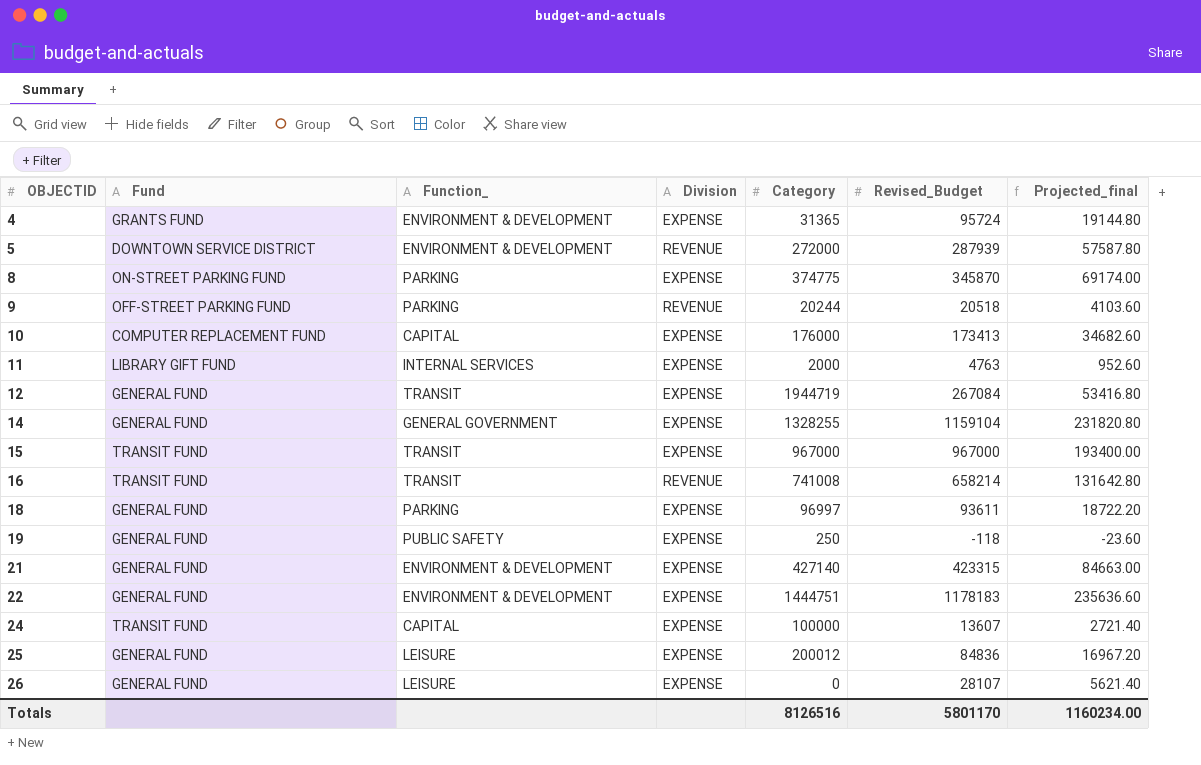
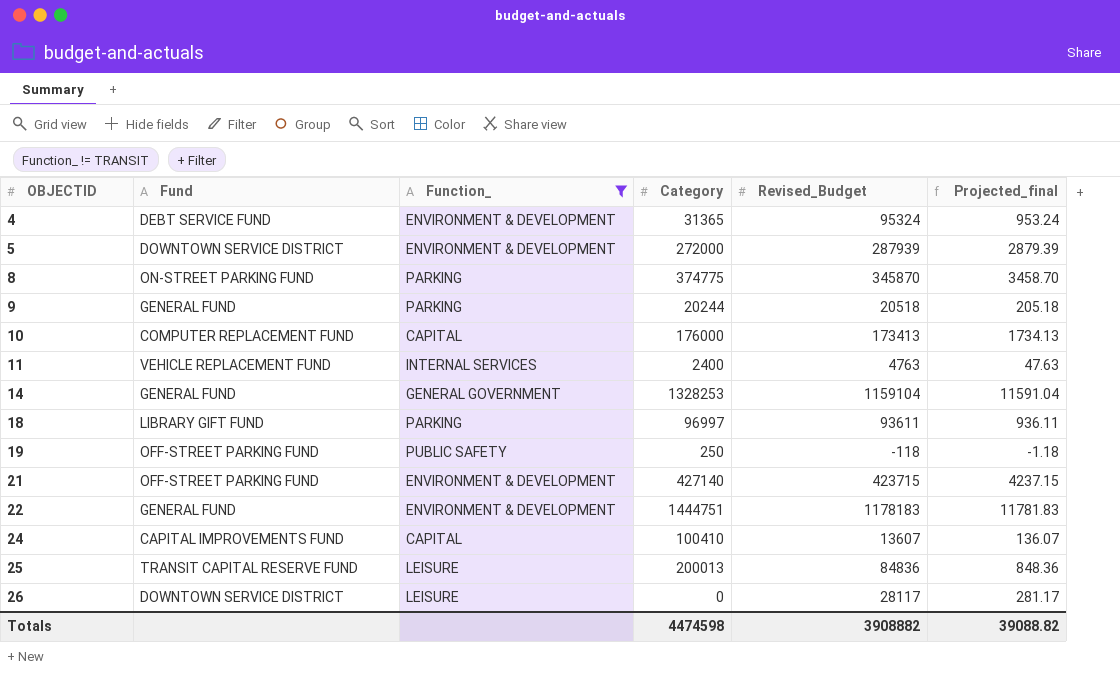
filter: none -> Function_ != TRANSIT
column Division | position: 4 -> none
column Projected_final | formula: [Revised_Budget] * 0.2 -> [Revised_Budget] * 0.01
4 | Fund: GRANTS FUND -> DEBT SERVICE FUND
4 | Revised_Budget: 95724 -> 95324
9 | Fund: OFF-STREET PARKING FUND -> GENERAL FUND
11 | Fund: LIBRARY GIFT FUND -> VEHICLE REPLACEMENT FUND
11 | Category: 2000 -> 2400
14 | Category: 1328255 -> 1328253
18 | Fund: GENERAL FUND -> LIBRARY GIFT FUND
19 | Fund: GENERAL FUND -> OFF-STREET PARKING FUND
21 | Fund: GENERAL FUND -> OFF-STREET PARKING FUND
21 | Revised_Budget: 423315 -> 423715
24 | Fund: TRANSIT FUND -> CAPITAL IMPROVEMENTS FUND
24 | Category: 100000 -> 100410
25 | Fund: GENERAL FUND -> TRANSIT CAPITAL RESERVE FUND
25 | Category: 200012 -> 200013
26 | Fund: GENERAL FUND -> DOWNTOWN SERVICE DISTRICT
26 | Revised_Budget: 28107 -> 28117
Totals | Category: 8126516 -> 4474598
Totals | Revised_Budget: 5801170 -> 3908882
Totals | Projected_final: 1160234.00 -> 39088.82

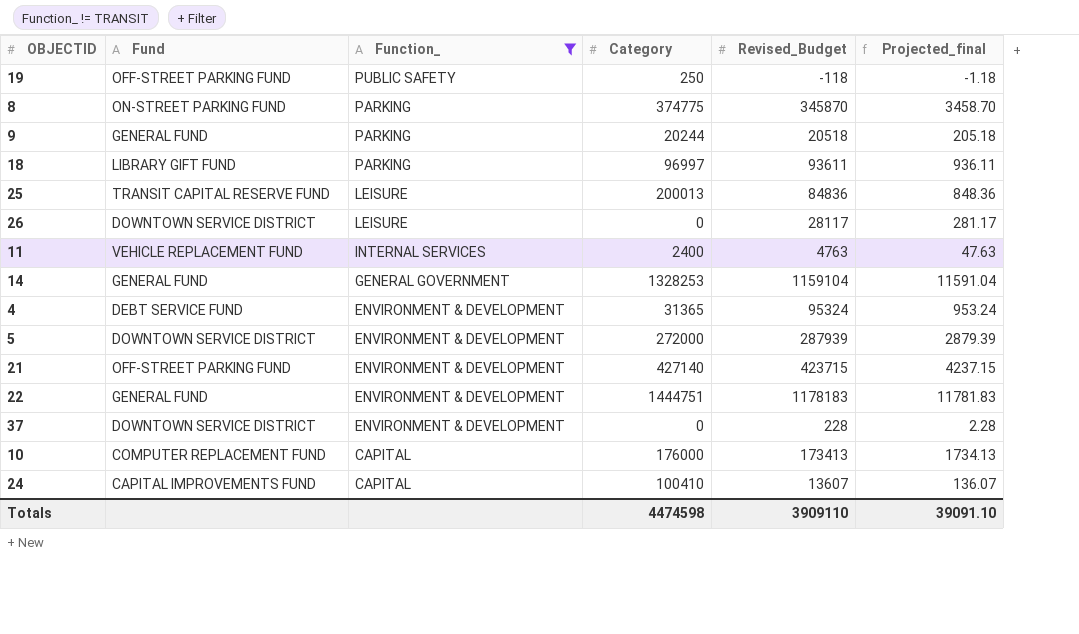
row order: OBJECTID ascending -> Function_ descending
row 37: none -> DOWNTOWN SERVICE DISTRICT | ENVIRONMENT & DEVELOPMENT | 0 | 228 | 2.28
Totals | Revised_Budget: 3908882 -> 3909110
Totals | Projected_final: 39088.82 -> 39091.10

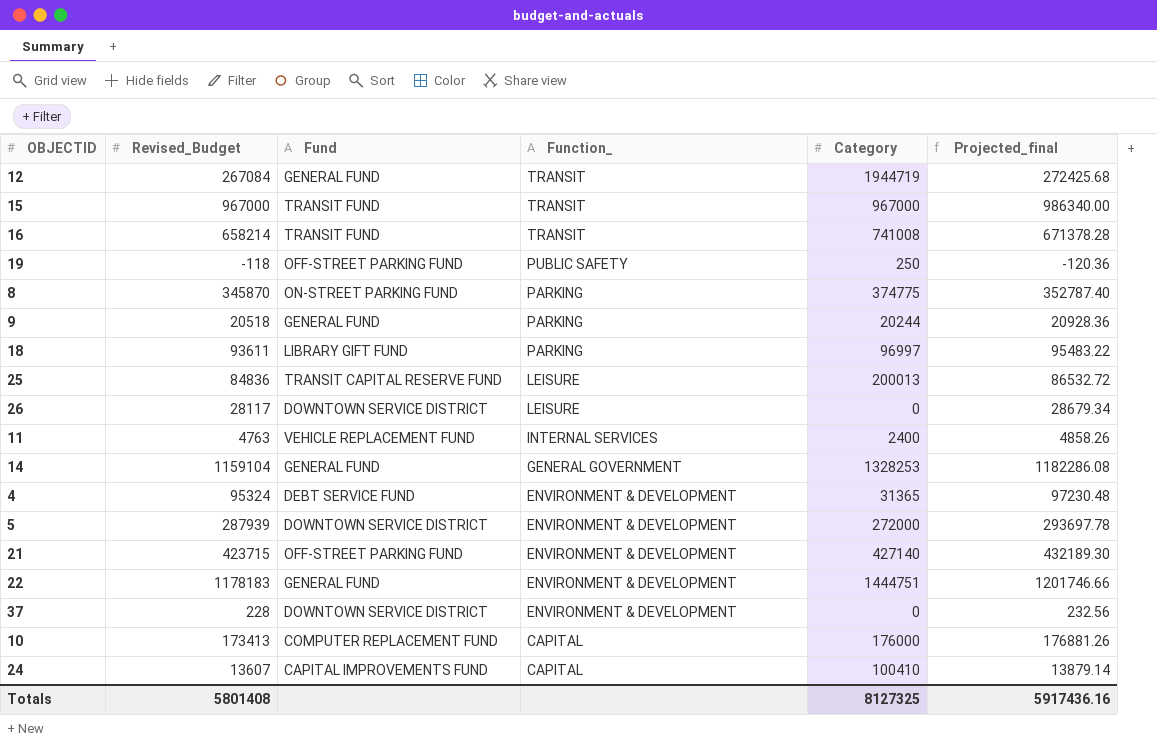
filter: Function_ != TRANSIT -> none
column Revised_Budget | position: 5 -> 2
column Projected_final | formula: [Revised_Budget] * 0.01 -> [Revised_Budget] * 1.02
Totals | Revised_Budget: 3909110 -> 5801408
Totals | Category: 4474598 -> 8127325
Totals | Projected_final: 39091.10 -> 5917436.16

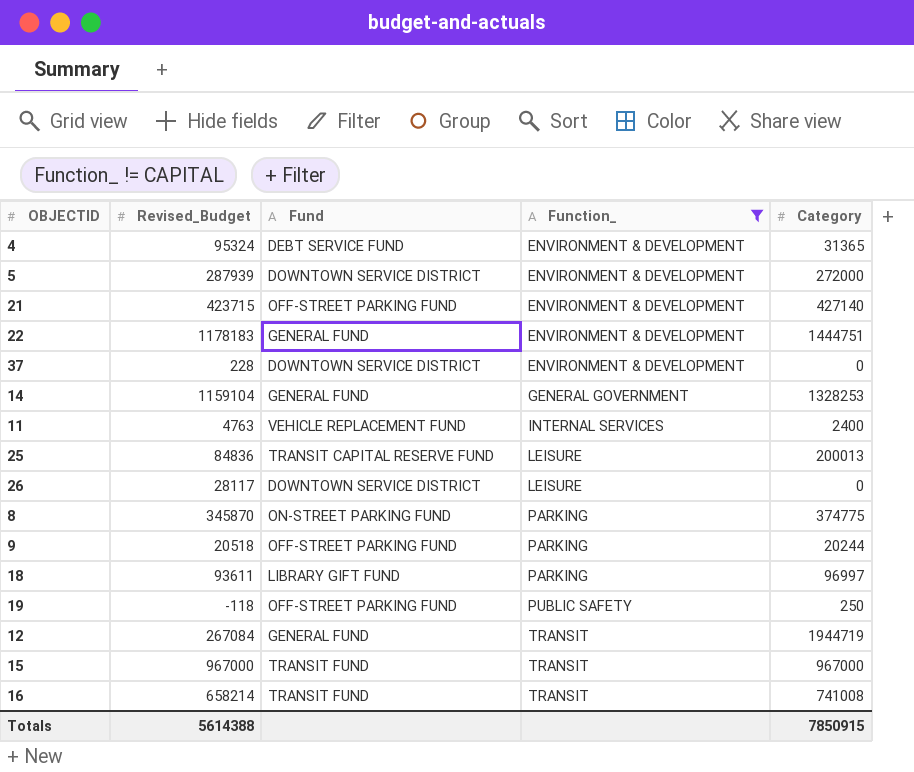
filter: none -> Function_ != CAPITAL
row order: Function_ descending -> Function_ ascending
column Projected_final | formula: [Revised_Budget] * 1.02 -> none
9 | Fund: GENERAL FUND -> OFF-STREET PARKING FUND
Totals | Revised_Budget: 5801408 -> 5614388
Totals | Category: 8127325 -> 7850915

